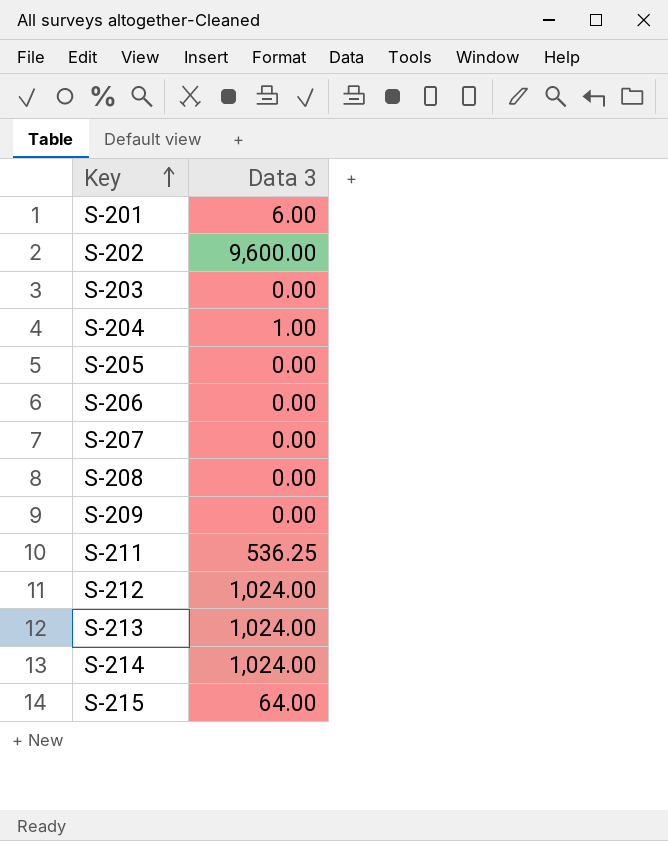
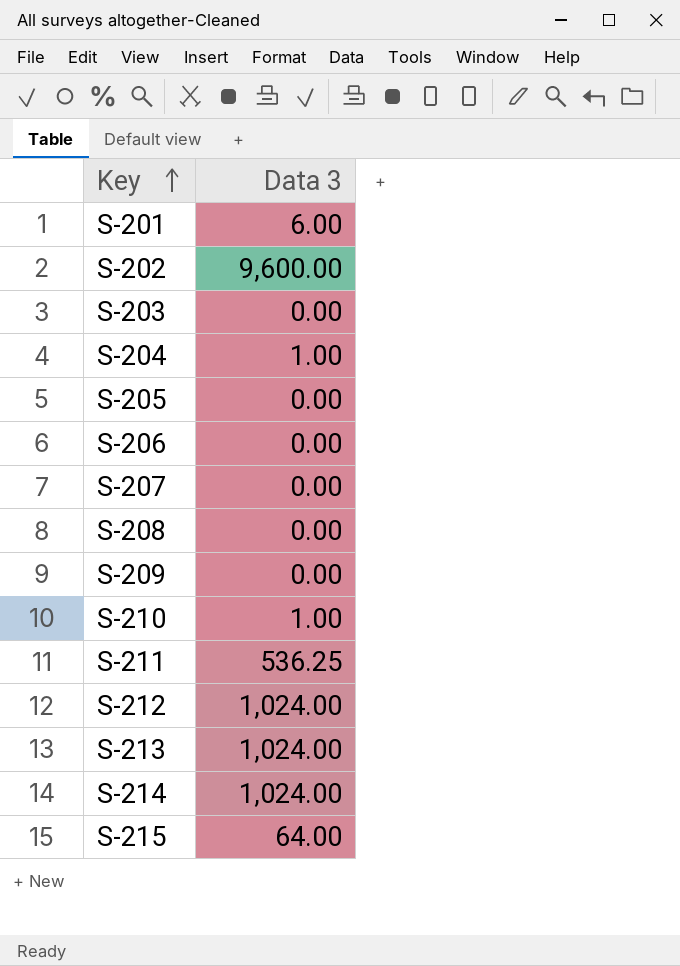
row S-210: none -> 1.00

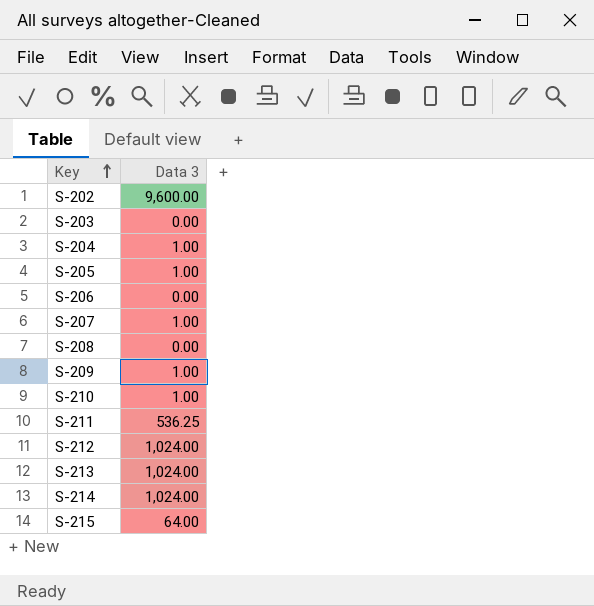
row S-201: 6.00 -> none
S-205 | Data 3: 0.00 -> 1.00
S-207 | Data 3: 0.00 -> 1.00
S-209 | Data 3: 0.00 -> 1.00

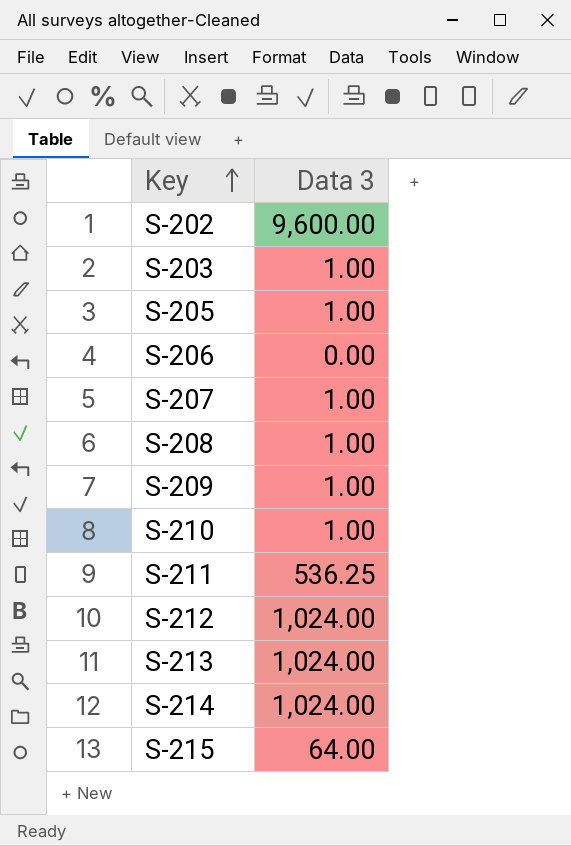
row S-204: 1.00 -> none
S-203 | Data 3: 0.00 -> 1.00
S-208 | Data 3: 0.00 -> 1.00

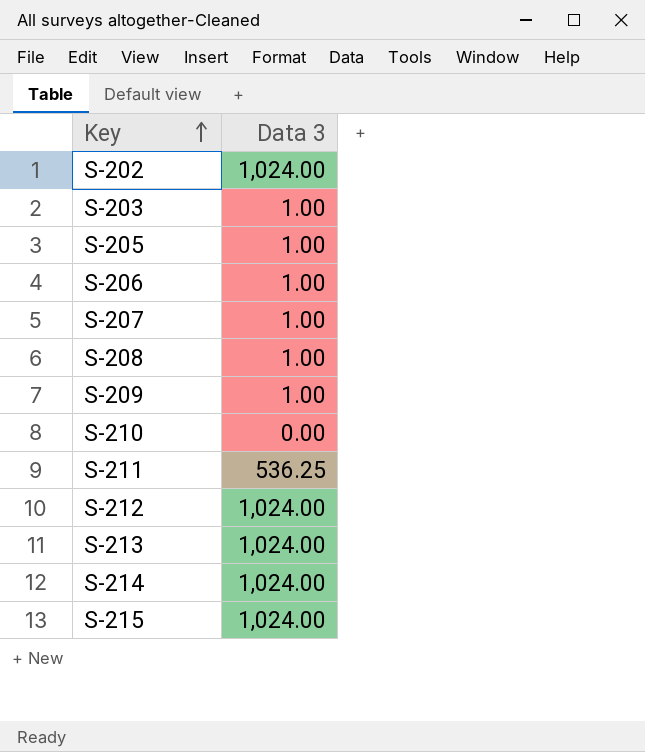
S-202 | Data 3: 9,600.00 -> 1,024.00
S-206 | Data 3: 0.00 -> 1.00
S-210 | Data 3: 1.00 -> 0.00
S-215 | Data 3: 64.00 -> 1,024.00

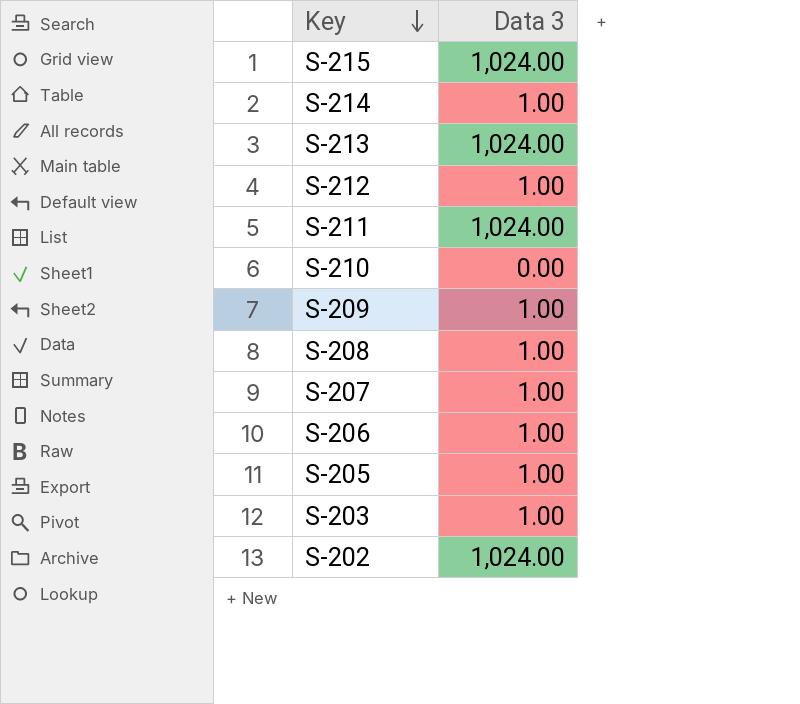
row order: Key ascending -> Key descending
S-214 | Data 3: 1,024.00 -> 1.00
S-212 | Data 3: 1,024.00 -> 1.00
S-211 | Data 3: 536.25 -> 1,024.00

